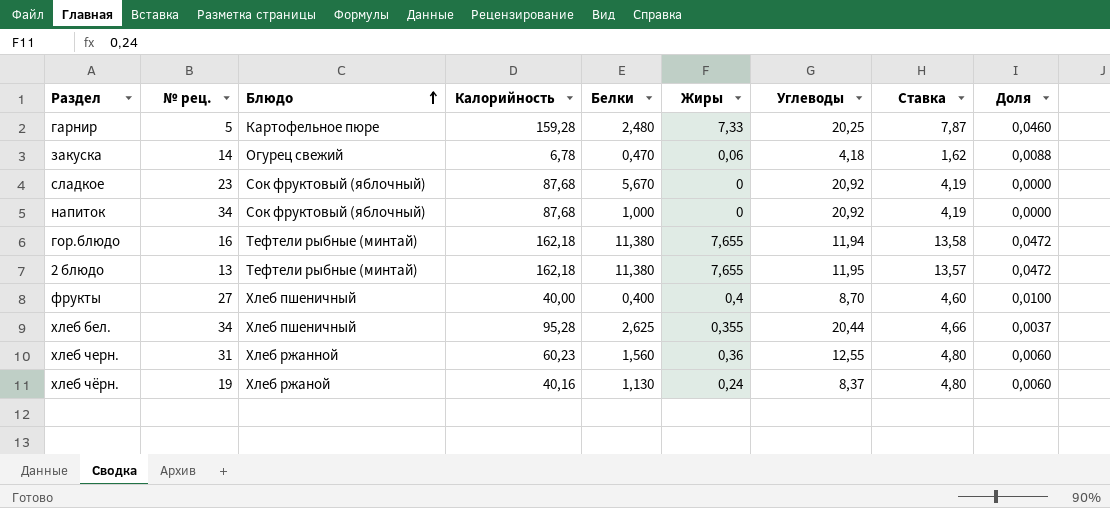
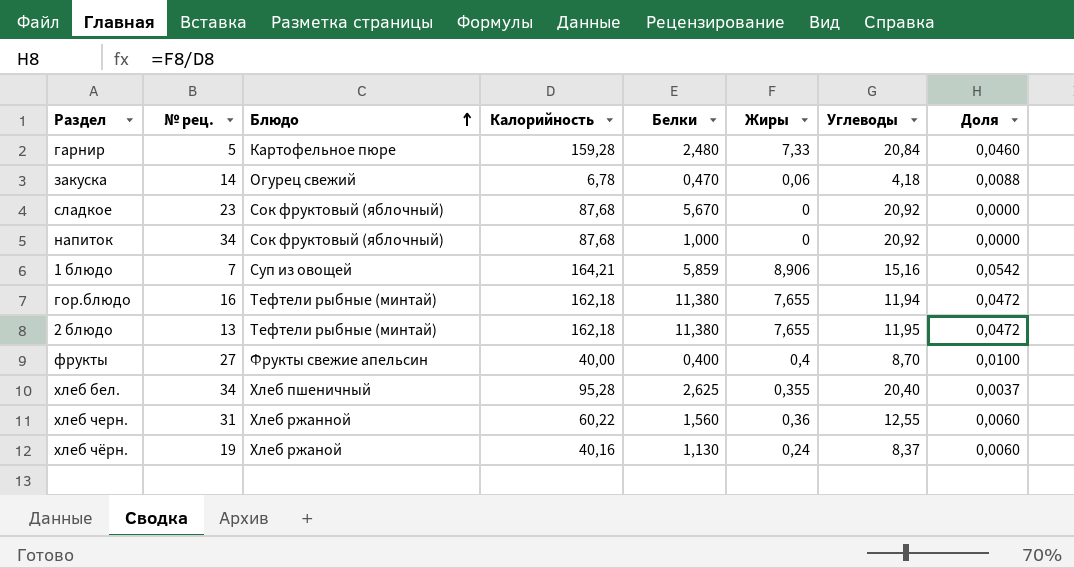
column Ставка | formula: [Калорийность] / [Углеводы] -> none
гарнир | Углеводы: 20,25 -> 20,84
row 1 блюдо: none -> 7 | Суп из овощей | 164,21 | 5,859 | 8,906 | 15,16 | 0,0542
фрукты | Блюдо: Хлеб пшеничный -> Фрукты свежие апельсин
хлеб бел. | Углеводы: 20,44 -> 20,40
хлеб черн. | Калорийность: 60,23 -> 60,22

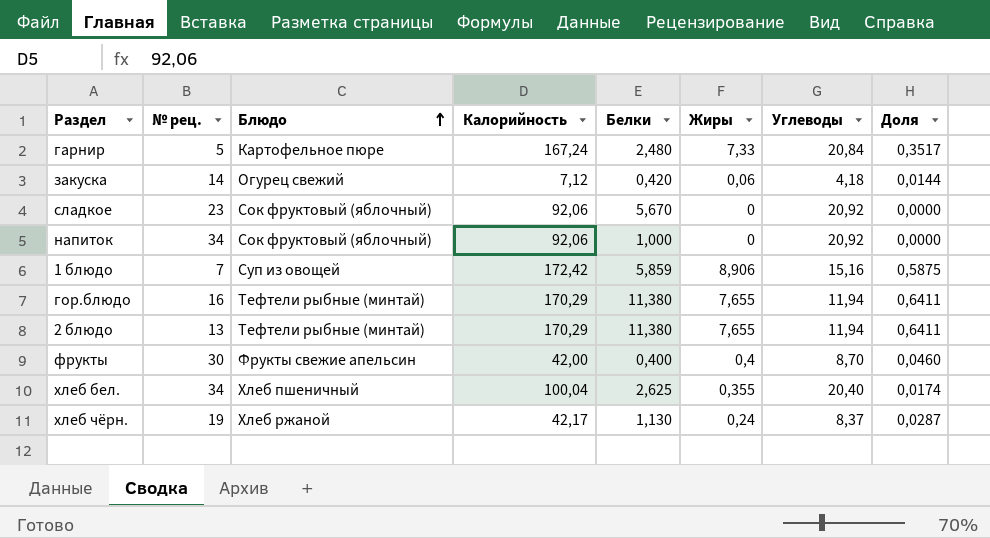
column Доля | formula: [Жиры] / [Калорийность] -> [Жиры] / [Углеводы]
row хлеб черн.: 31 | Хлеб ржанной | 60,22 | 1,560 | 0,36 | 12,55 | 0,0060 -> none
гарнир | Калорийность: 159,28 -> 167,24
закуска | Калорийность: 6,78 -> 7,12
закуска | Белки: 0,470 -> 0,420
сладкое | Калорийность: 87,68 -> 92,06
напиток | Калорийность: 87,68 -> 92,06
1 блюдо | Калорийность: 164,21 -> 172,42
гор.блюдо | Калорийность: 162,18 -> 170,29
2 блюдо | Калорийность: 162,18 -> 170,29
2 блюдо | Углеводы: 11,95 -> 11,94
фрукты | № рец.: 27 -> 30
фрукты | Калорийность: 40,00 -> 42,00
хлеб бел. | Калорийность: 95,28 -> 100,04
хлеб чёрн. | Калорийность: 40,16 -> 42,17

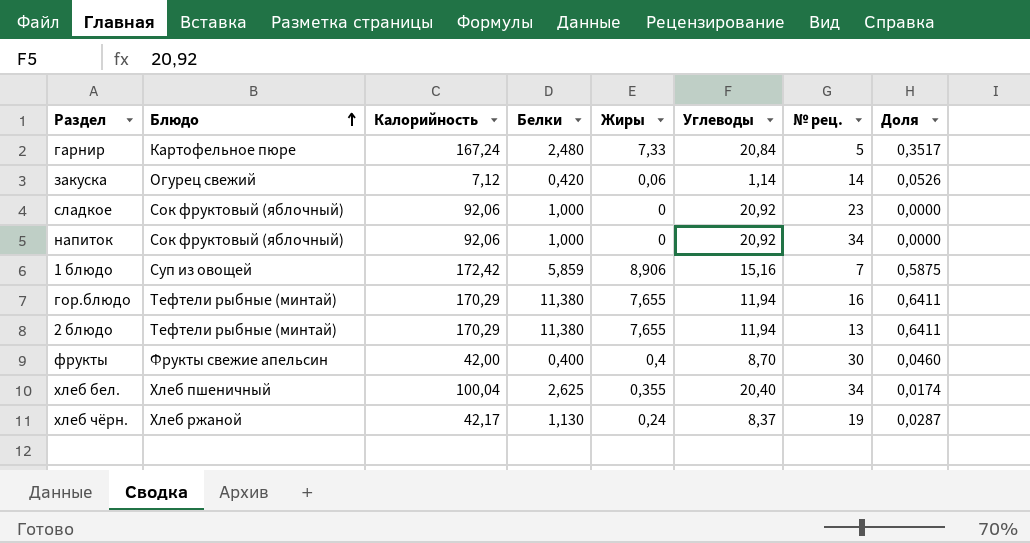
column № рец. | position: 2 -> 7
закуска | Углеводы: 4,18 -> 1,14
закуска | Доля: 0,0144 -> 0,0526
сладкое | Белки: 5,670 -> 1,000

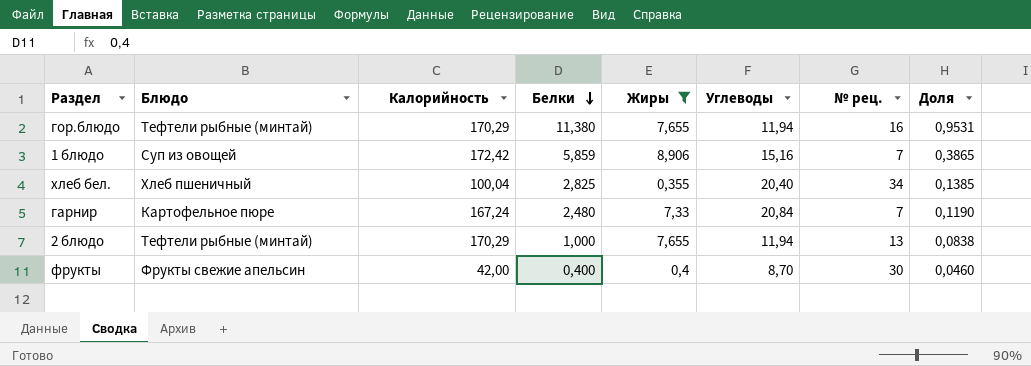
filter: none -> Жиры >= 0,355
row order: Блюдо ascending -> Белки descending
column Доля | formula: [Жиры] / [Углеводы] -> [Белки] / [Углеводы]
хлеб бел. | Белки: 2,625 -> 2,825
гарнир | № рец.: 5 -> 7
2 блюдо | Белки: 11,380 -> 1,000

